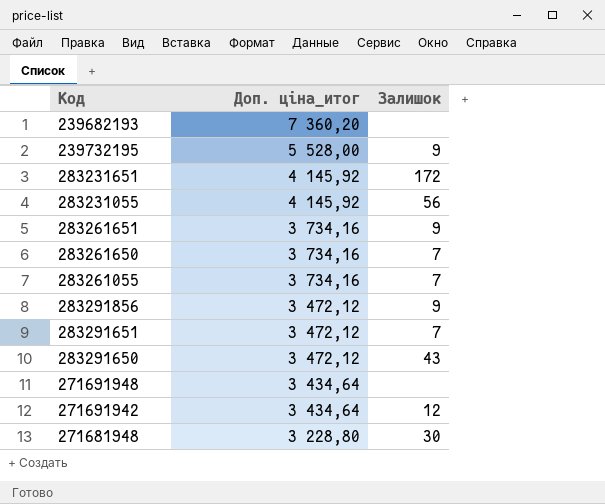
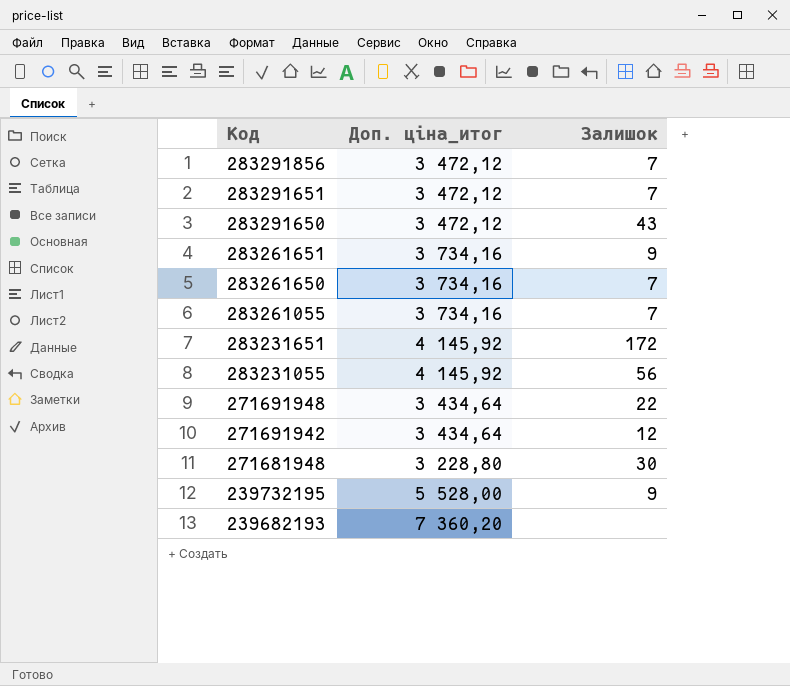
row order: Доп. ціна_итог descending -> Код descending
283291856 | Залишок: 9 -> 7
271691948 | Залишок: none -> 22

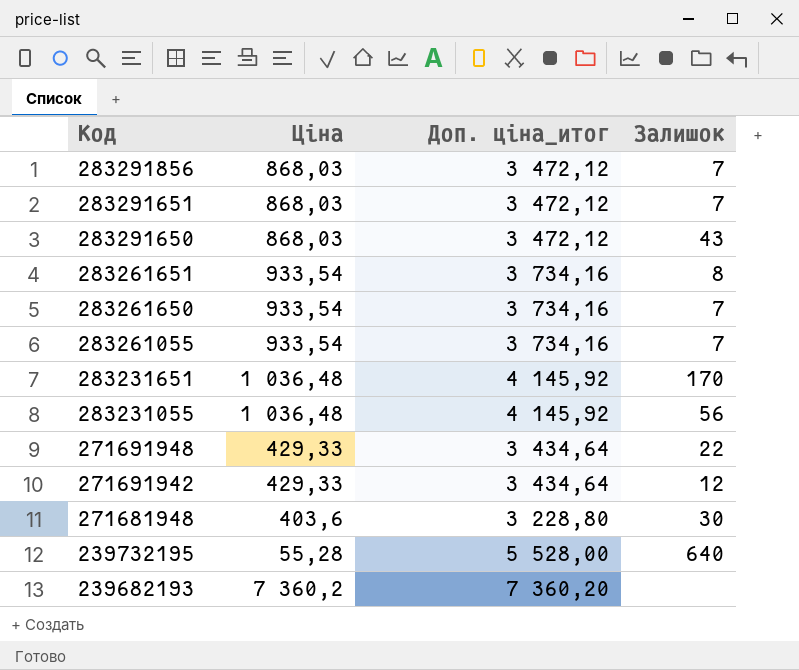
column Ціна | position: none -> 2
283261651 | Залишок: 9 -> 8
283231651 | Залишок: 172 -> 170
239732195 | Залишок: 9 -> 640

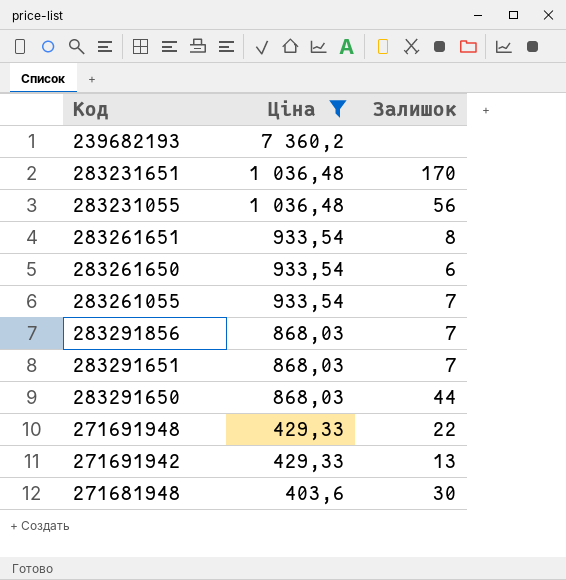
filter: none -> Ціна != 55,28
row order: Код descending -> Ціна descending
column Доп. ціна_итог | position: 3 -> none
283261650 | Залишок: 7 -> 6
283291650 | Залишок: 43 -> 44
271691942 | Залишок: 12 -> 13

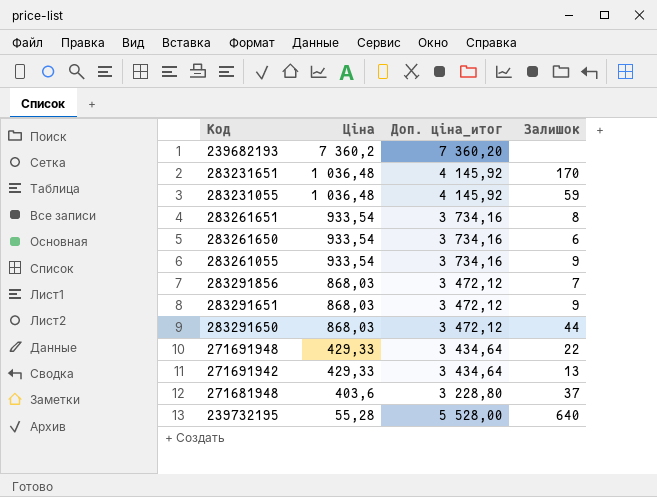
filter: Ціна != 55,28 -> none
column Доп. ціна_итог | position: none -> 3
283231055 | Залишок: 56 -> 59
283261055 | Залишок: 7 -> 9
283291651 | Залишок: 7 -> 9
271681948 | Залишок: 30 -> 37

